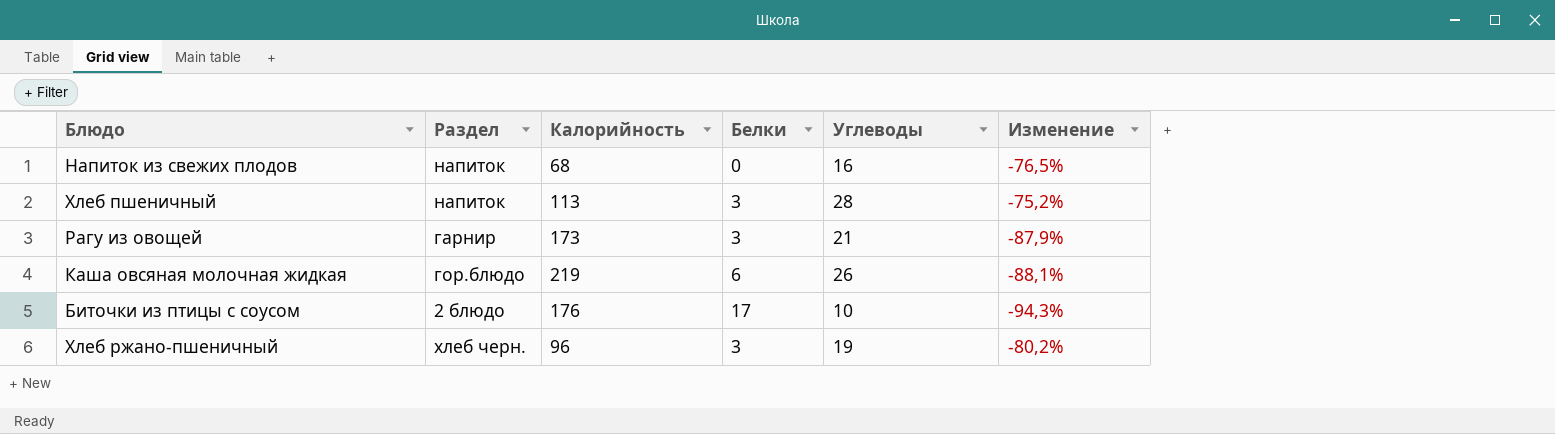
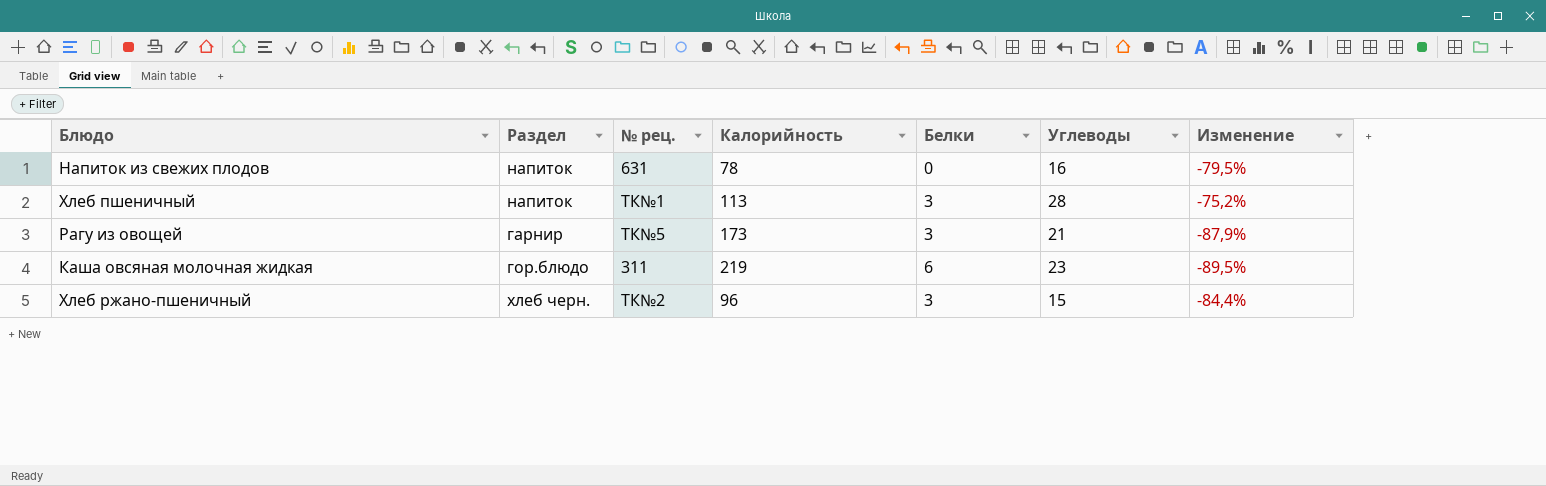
column № рец. | position: none -> 3
row Биточки из птицы с соусом: 2 блюдо | 176 | 17 | 10 | -94,3% -> none
Напиток из свежих плодов | Калорийность: 68 -> 78
Напиток из свежих плодов | Изменение: -76,5% -> -79,5%
Каша овсяная молочная жидкая | Углеводы: 26 -> 23
Каша овсяная молочная жидкая | Изменение: -88,1% -> -89,5%
Хлеб ржано-пшеничный | Углеводы: 19 -> 15
Хлеб ржано-пшеничный | Изменение: -80,2% -> -84,4%

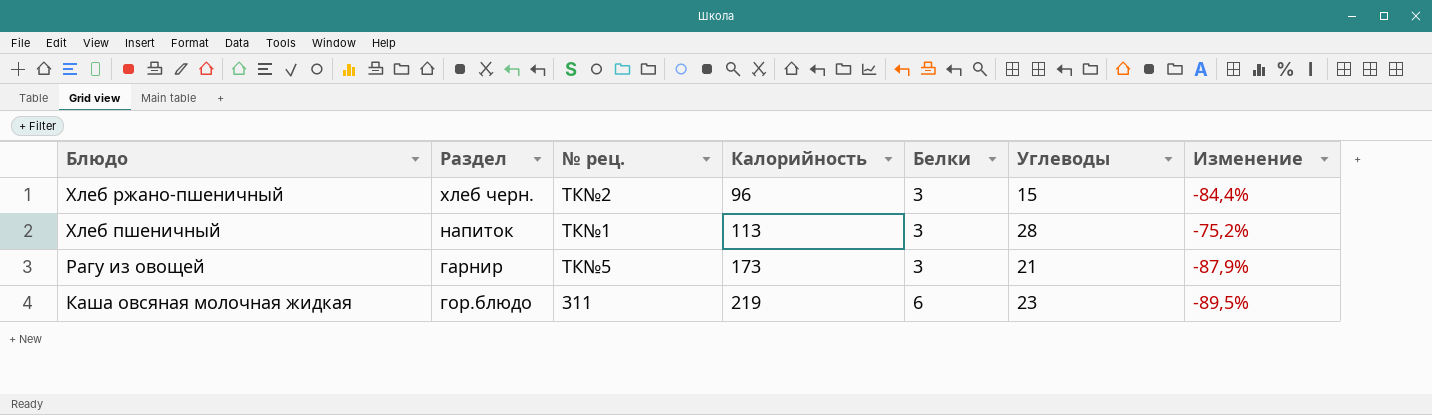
row order: none -> Блюдо descending
row Напиток из свежих плодов: напиток | 631 | 78 | 0 | 16 | -79,5% -> none

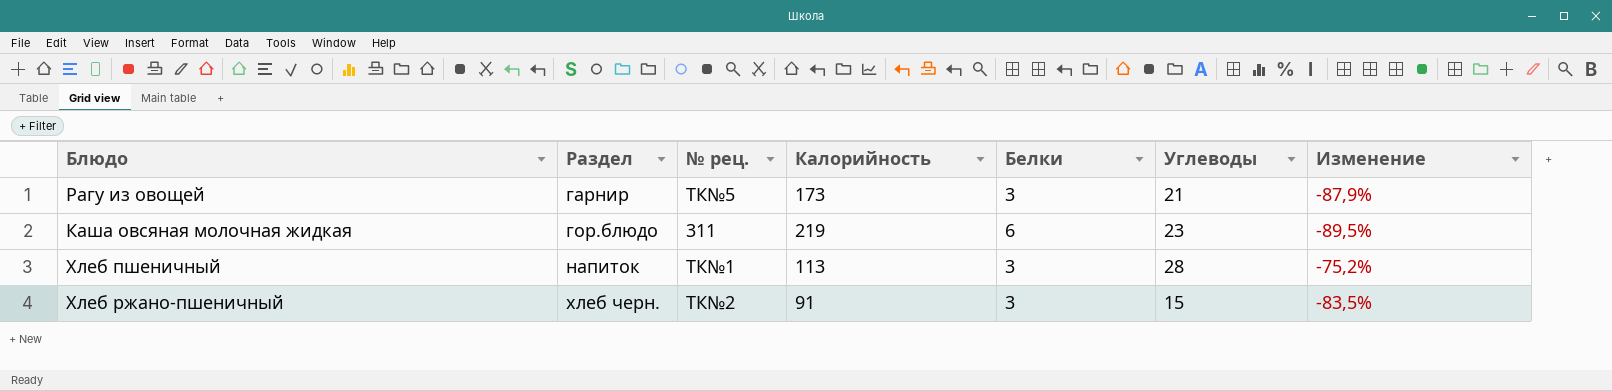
row order: Блюдо descending -> Раздел ascending
Хлеб ржано-пшеничный | Калорийность: 96 -> 91
Хлеб ржано-пшеничный | Изменение: -84,4% -> -83,5%

